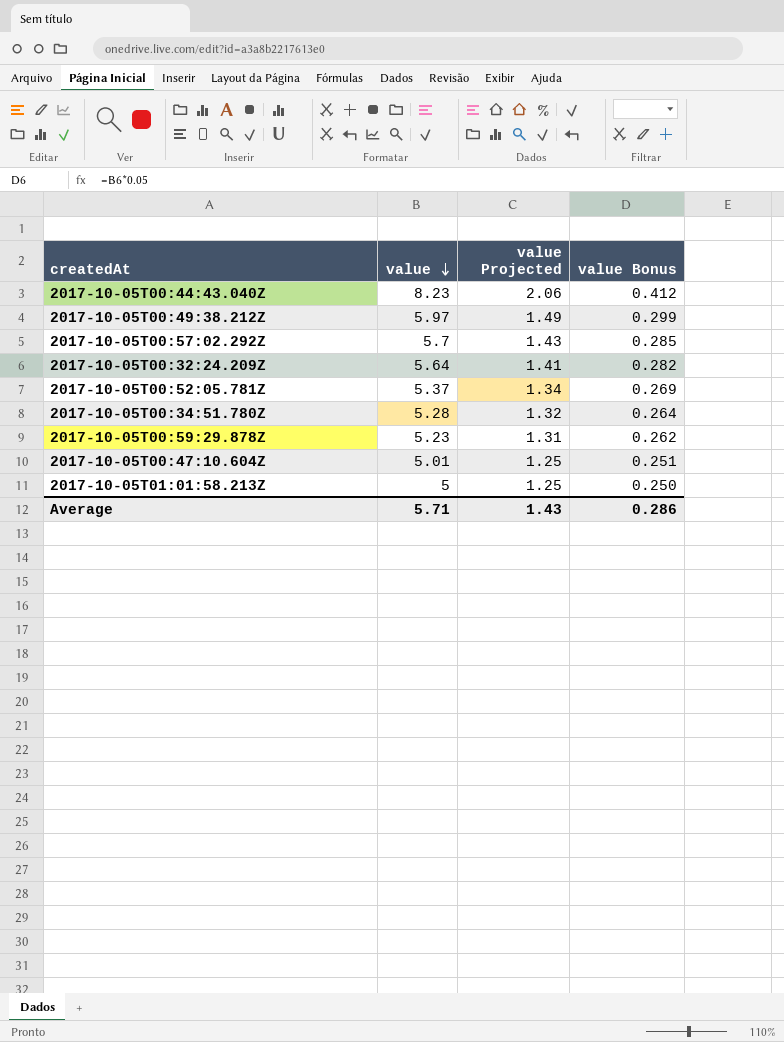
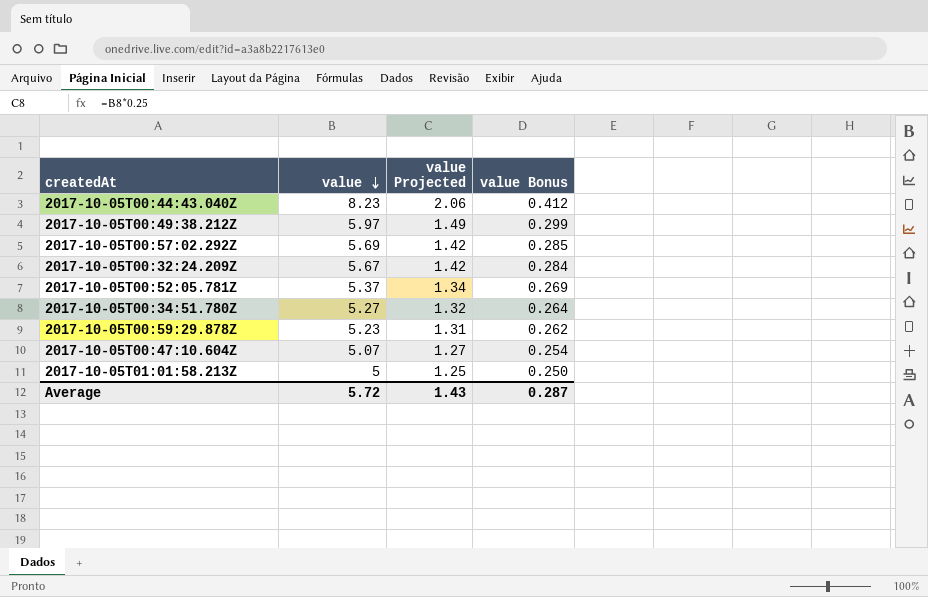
2017-10-05T00:57:02.292Z | value: 5.7 -> 5.69
2017-10-05T00:57:02.292Z | value Projected: 1.43 -> 1.42
2017-10-05T00:32:24.209Z | value: 5.64 -> 5.67
2017-10-05T00:32:24.209Z | value Projected: 1.41 -> 1.42
2017-10-05T00:32:24.209Z | value Bonus: 0.282 -> 0.284
2017-10-05T00:34:51.780Z | value: 5.28 -> 5.27
2017-10-05T00:47:10.604Z | value: 5.01 -> 5.07
2017-10-05T00:47:10.604Z | value Projected: 1.25 -> 1.27
2017-10-05T00:47:10.604Z | value Bonus: 0.251 -> 0.254
Average | value: 5.71 -> 5.72
Average | value Bonus: 0.286 -> 0.287

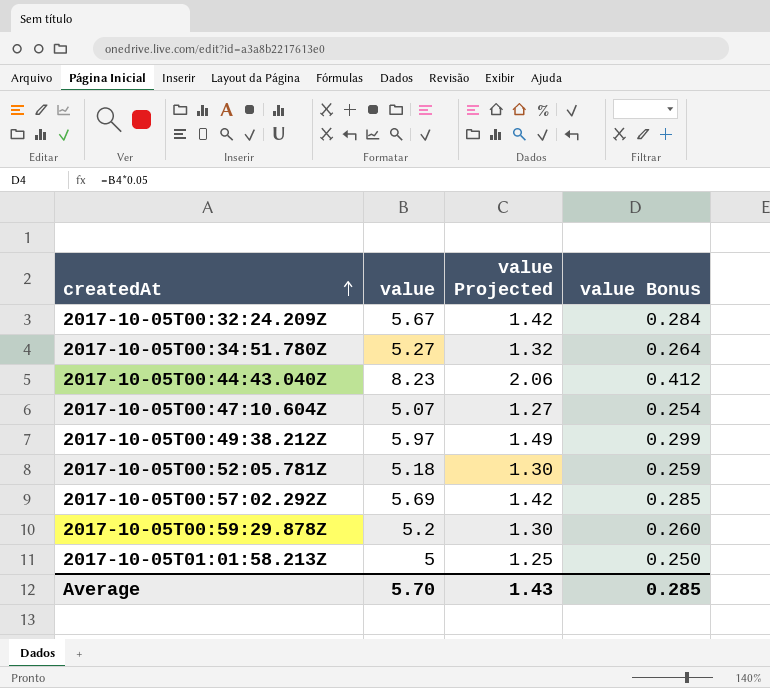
row order: value descending -> createdAt ascending
2017-10-05T00:52:05.781Z | value: 5.37 -> 5.18
2017-10-05T00:52:05.781Z | value Projected: 1.34 -> 1.30
2017-10-05T00:52:05.781Z | value Bonus: 0.269 -> 0.259
2017-10-05T00:59:29.878Z | value: 5.23 -> 5.2
2017-10-05T00:59:29.878Z | value Projected: 1.31 -> 1.30
2017-10-05T00:59:29.878Z | value Bonus: 0.262 -> 0.260
Average | value: 5.72 -> 5.70
Average | value Bonus: 0.287 -> 0.285

